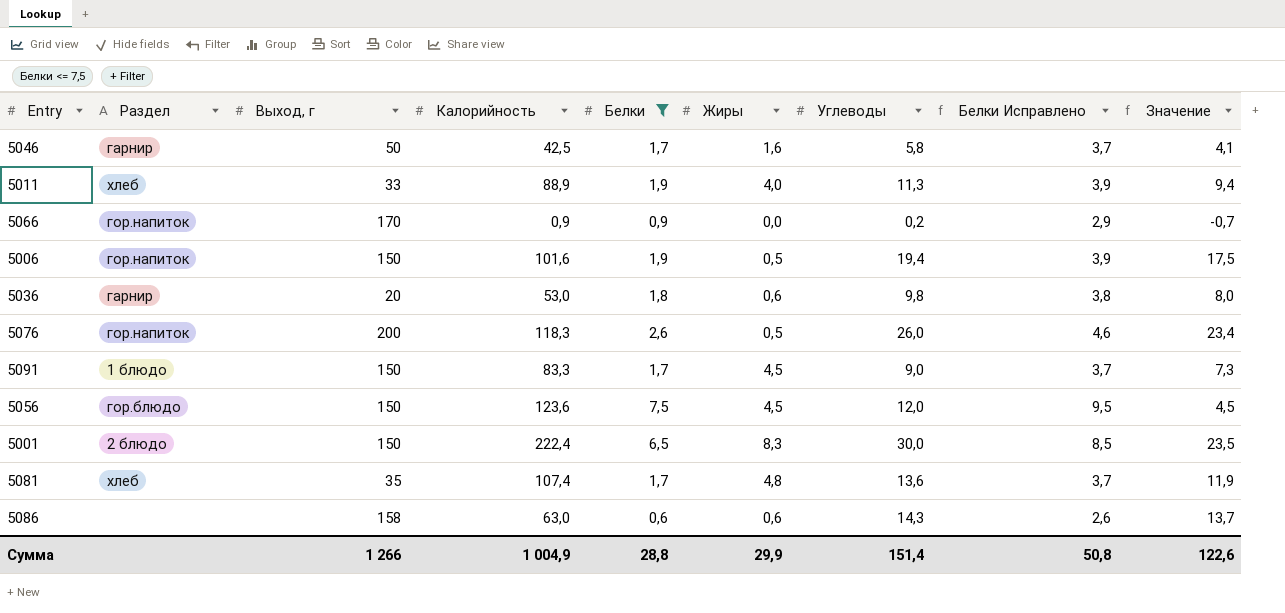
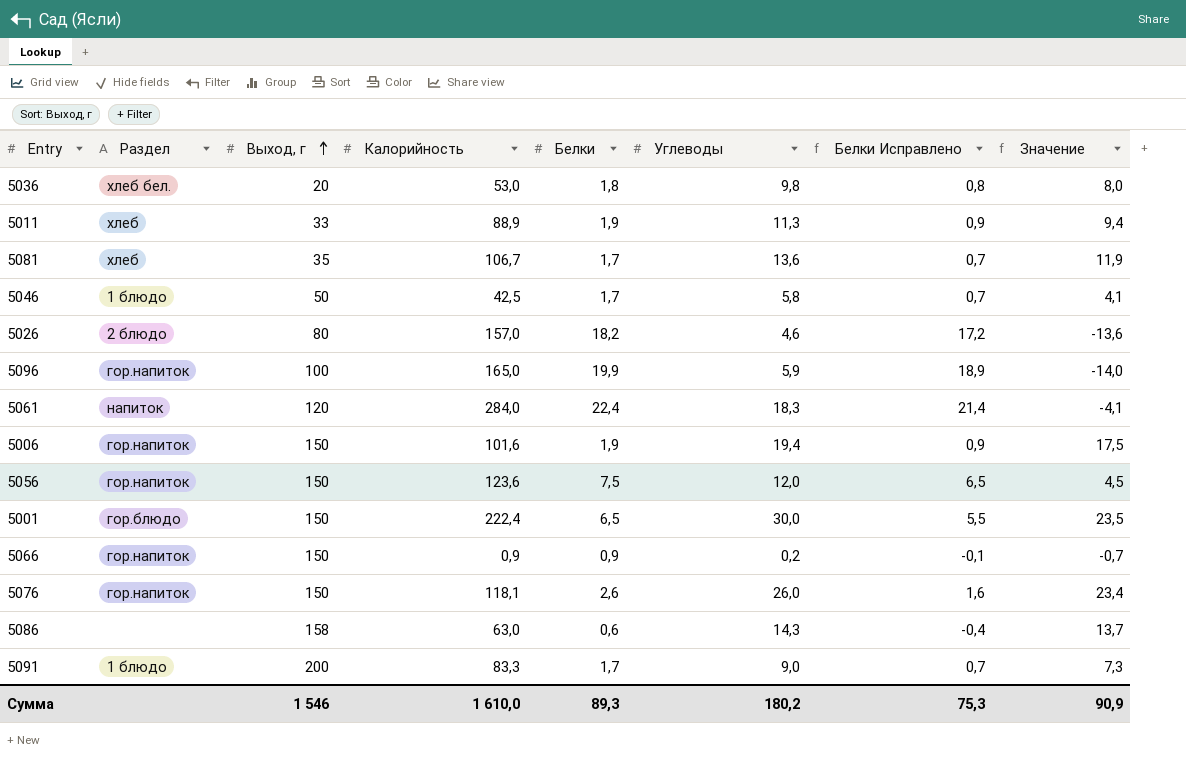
filter: Белки <= 7,5 -> none
row order: none -> Выход, г ascending
column Жиры | position: 6 -> none
column Белки Исправлено | formula: [Белки] + 2 -> [Белки] - 1
5036 | Раздел: гарнир -> хлеб бел.
5081 | Калорийность: 107,4 -> 106,7
5046 | Раздел: гарнир -> 1 блюдо
5056 | Раздел: гор.блюдо -> гор.напиток
5001 | Раздел: 2 блюдо -> гор.блюдо
5066 | Выход, г: 170 -> 150
5076 | Выход, г: 200 -> 150
5076 | Калорийность: 118,3 -> 118,1
5091 | Выход, г: 150 -> 200
Сумма | Выход, г: 1 266 -> 1 546
Сумма | Калорийность: 1 004,9 -> 1 610,0
Сумма | Белки: 28,8 -> 89,3
Сумма | Углеводы: 151,4 -> 180,2
Сумма | Белки Исправлено: 50,8 -> 75,3
Сумма | Значение: 122,6 -> 90,9

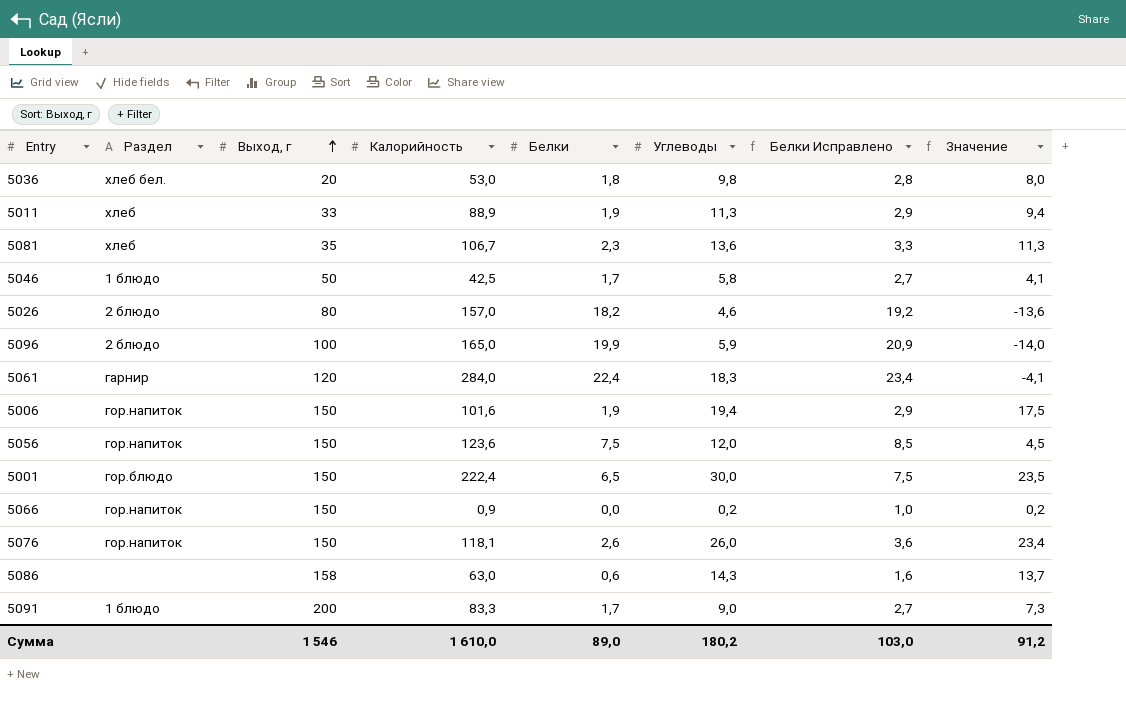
column Белки Исправлено | formula: [Белки] - 1 -> [Белки] + 1
5081 | Белки: 1,7 -> 2,3
5081 | Значение: 11,9 -> 11,3
5096 | Раздел: гор.напиток -> 2 блюдо
5061 | Раздел: напиток -> гарнир
5066 | Белки: 0,9 -> 0,0
5066 | Значение: -0,7 -> 0,2
Сумма | Белки: 89,3 -> 89,0
Сумма | Белки Исправлено: 75,3 -> 103,0
Сумма | Значение: 90,9 -> 91,2

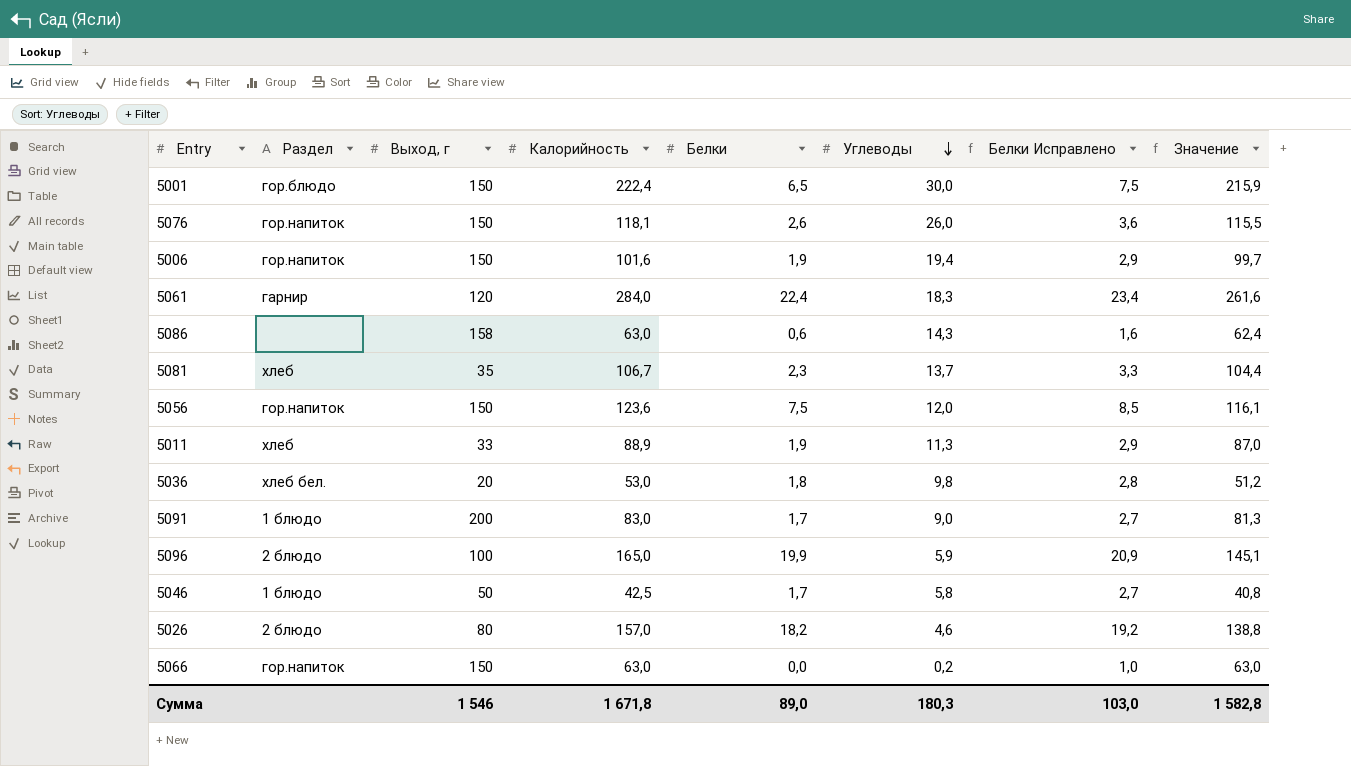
row order: Выход, г ascending -> Углеводы descending
column Значение | formula: [Углеводы] - [Белки] -> [Калорийность] - [Белки]
5081 | Углеводы: 13,6 -> 13,7
5091 | Калорийность: 83,3 -> 83,0
5066 | Калорийность: 0,9 -> 63,0
Сумма | Калорийность: 1 610,0 -> 1 671,8
Сумма | Углеводы: 180,2 -> 180,3
Сумма | Значение: 91,2 -> 1 582,8

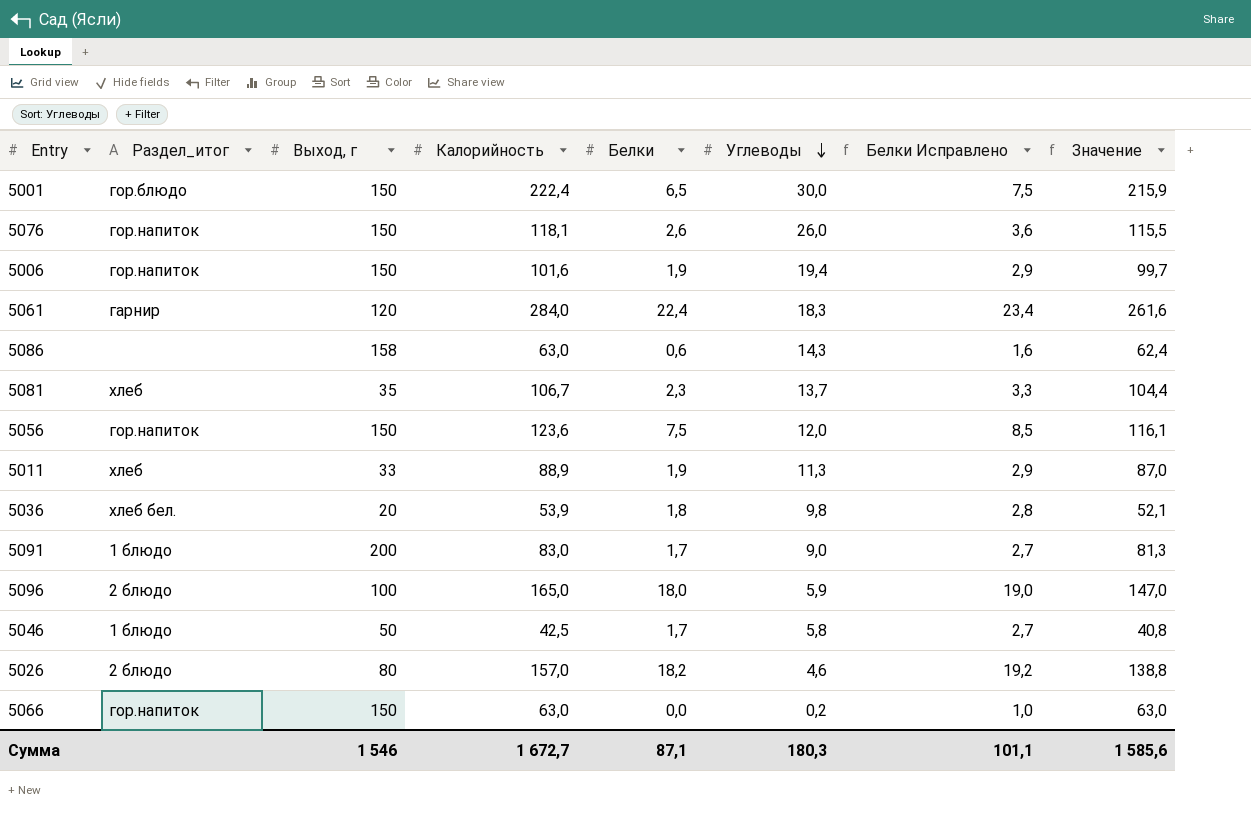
column name: Раздел -> Раздел_итог
5036 | Калорийность: 53,0 -> 53,9
5036 | Значение: 51,2 -> 52,1
5096 | Белки: 19,9 -> 18,0
5096 | Белки Исправлено: 20,9 -> 19,0
5096 | Значение: 145,1 -> 147,0
Сумма | Калорийность: 1 671,8 -> 1 672,7
Сумма | Белки: 89,0 -> 87,1
Сумма | Белки Исправлено: 103,0 -> 101,1
Сумма | Значение: 1 582,8 -> 1 585,6

